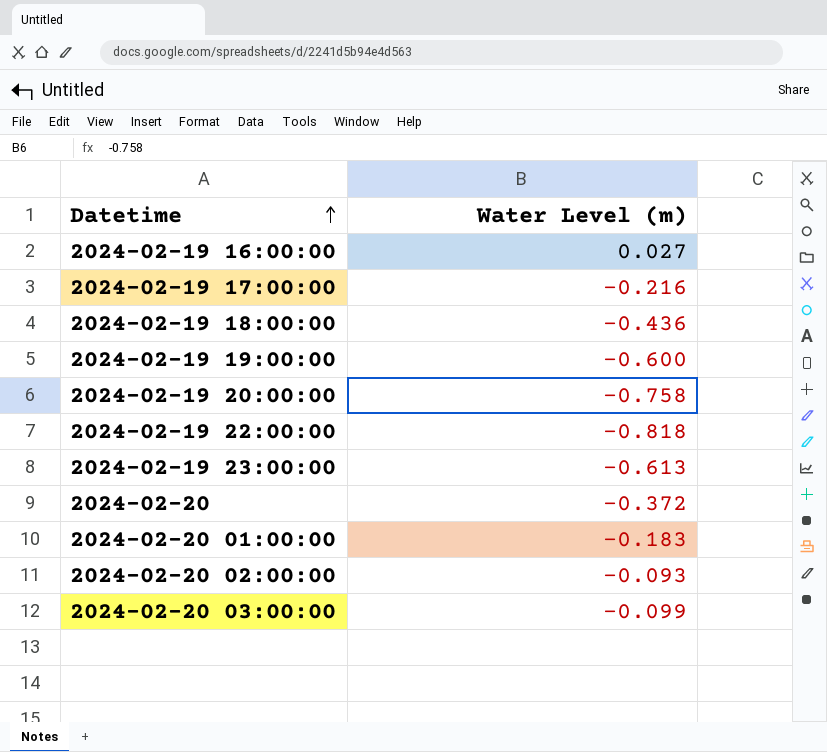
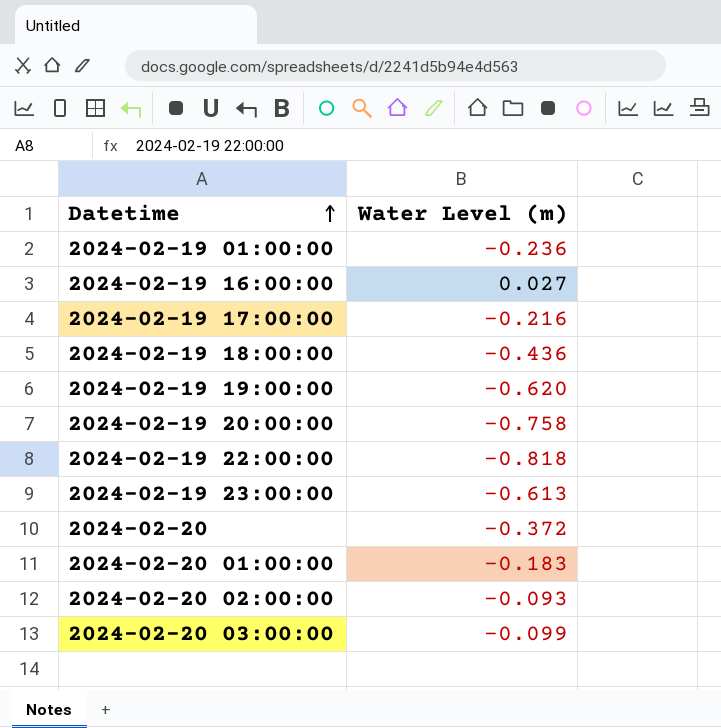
row 2024-02-19 01:00:00: none -> -0.236
2024-02-19 19:00:00 | Water Level (m): -0.600 -> -0.620

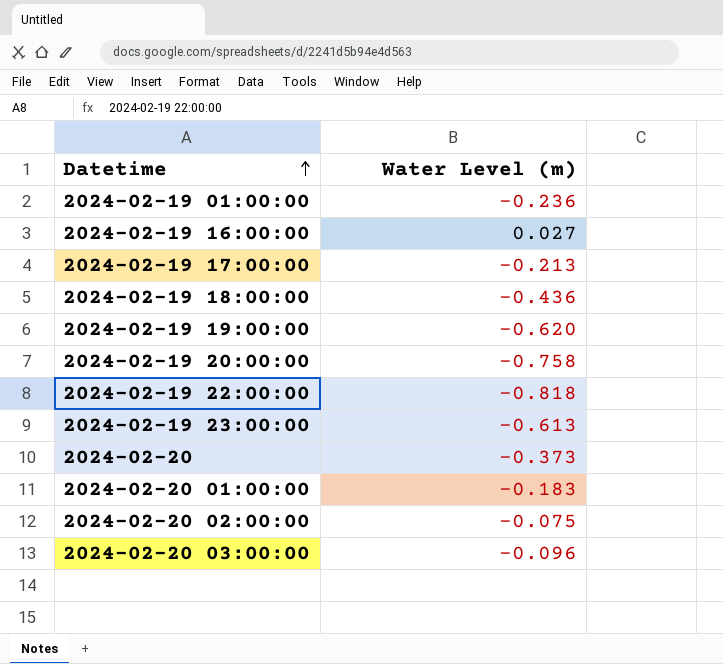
2024-02-19 17:00:00 | Water Level (m): -0.216 -> -0.213
2024-02-20 | Water Level (m): -0.372 -> -0.373
2024-02-20 02:00:00 | Water Level (m): -0.093 -> -0.075
2024-02-20 03:00:00 | Water Level (m): -0.099 -> -0.096

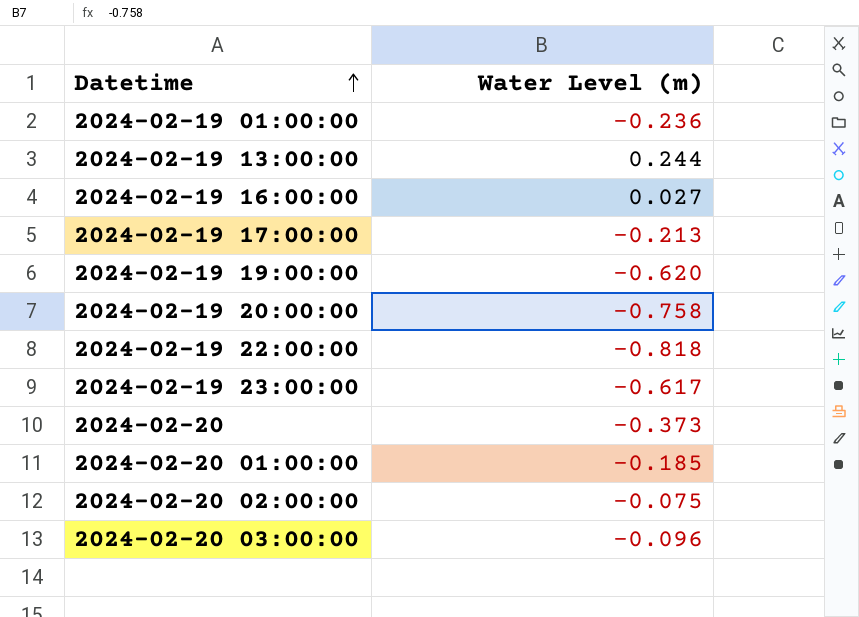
row 2024-02-19 18:00:00: -0.436 -> none
row 2024-02-19 13:00:00: none -> 0.244
2024-02-19 23:00:00 | Water Level (m): -0.613 -> -0.617
2024-02-20 01:00:00 | Water Level (m): -0.183 -> -0.185

